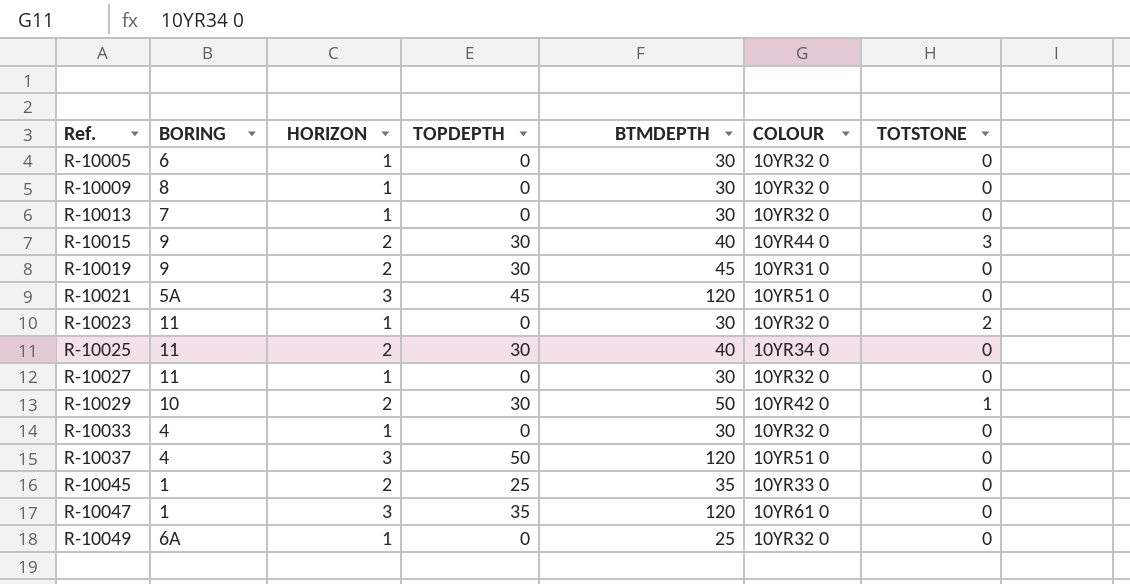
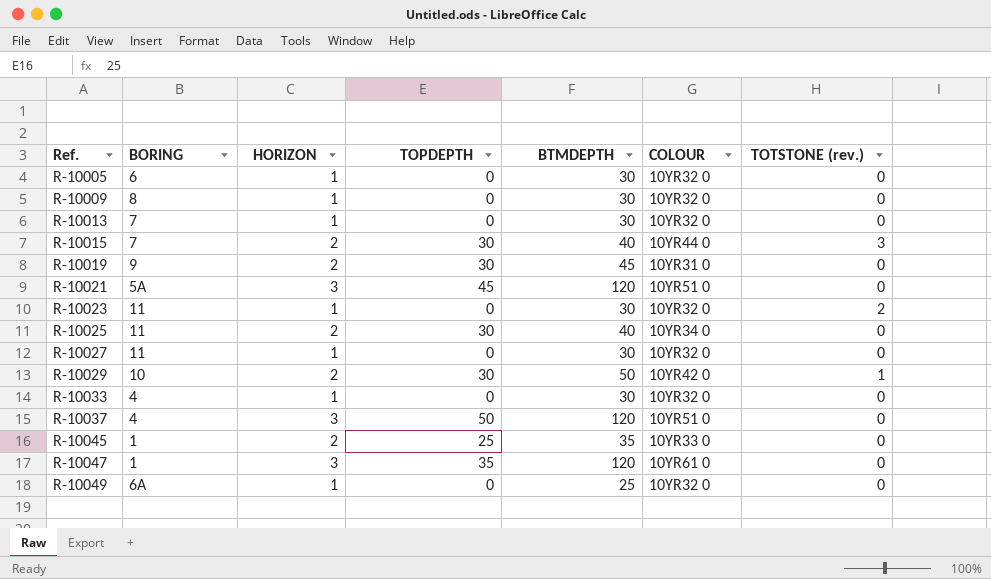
column name: TOTSTONE -> TOTSTONE (rev.)
R-10015 | BORING: 9 -> 7

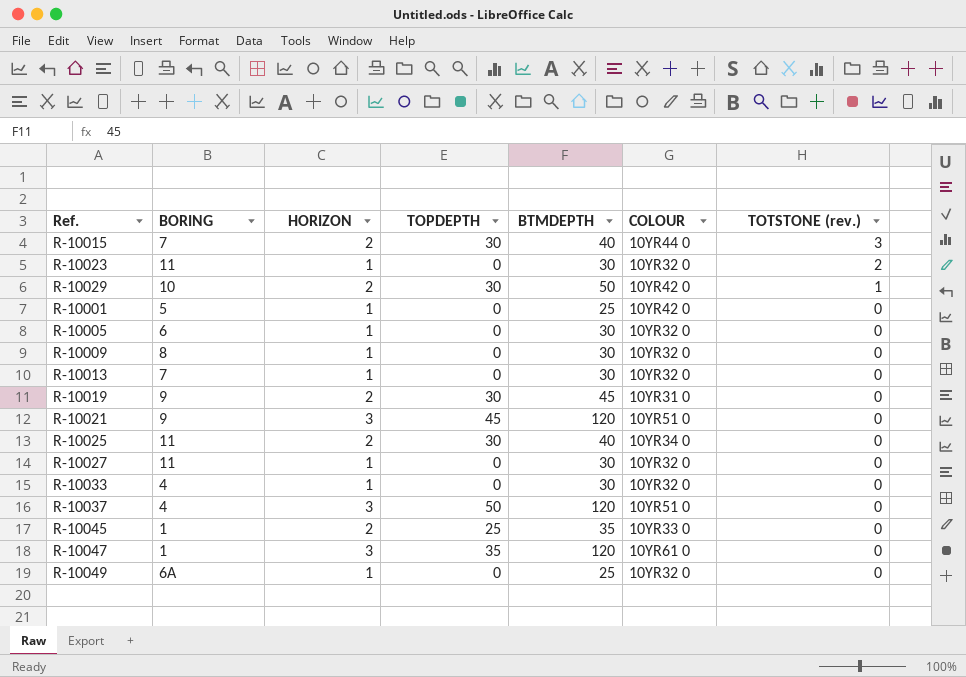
row order: Ref. ascending -> TOTSTONE (rev.) descending
row R-10001: none -> 5 | 1 | 0 | 25 | 10YR42 0 | 0
R-10021 | BORING: 5A -> 9

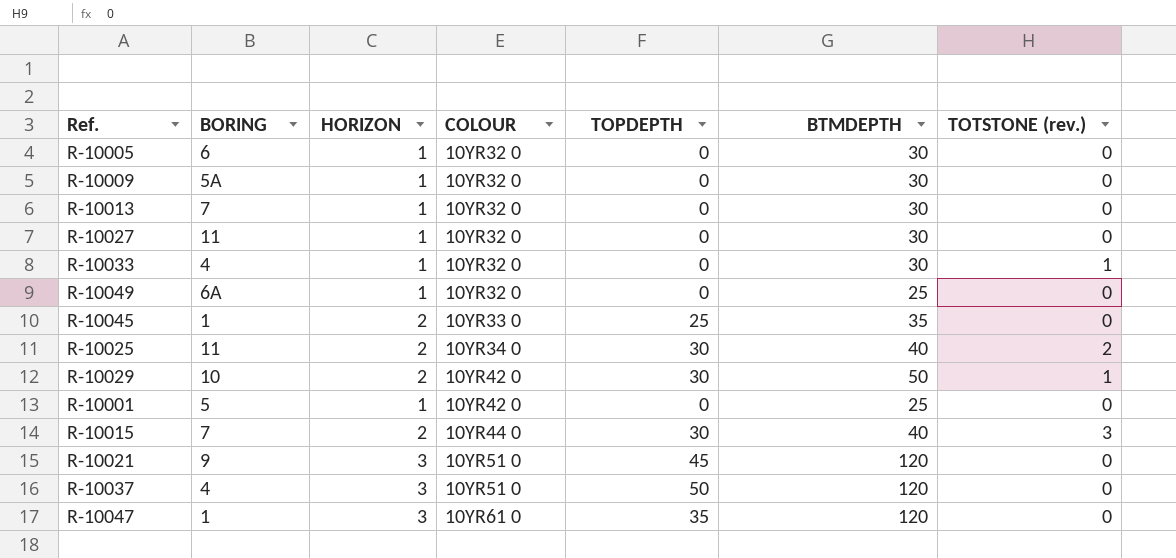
row order: TOTSTONE (rev.) descending -> COLOUR ascending
column COLOUR | position: 6 -> 4
row R-10023: 11 | 1 | 0 | 30 | 10YR32 0 | 2 -> none
row R-10019: 9 | 2 | 30 | 45 | 10YR31 0 | 0 -> none
R-10009 | BORING: 8 -> 5A
R-10033 | TOTSTONE (rev.): 0 -> 1
R-10025 | TOTSTONE (rev.): 0 -> 2

